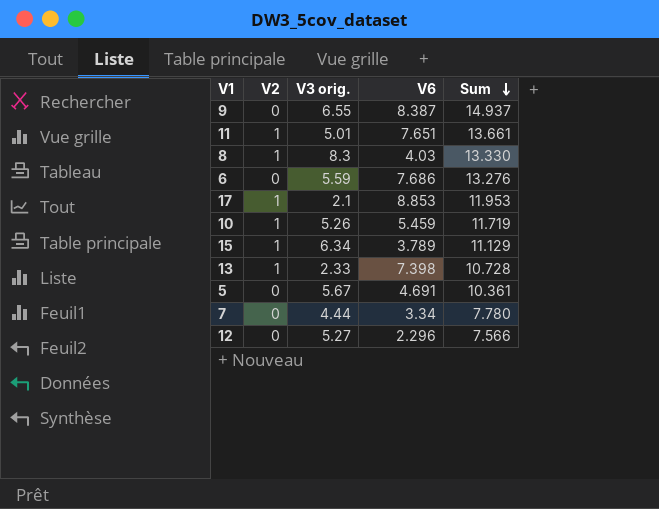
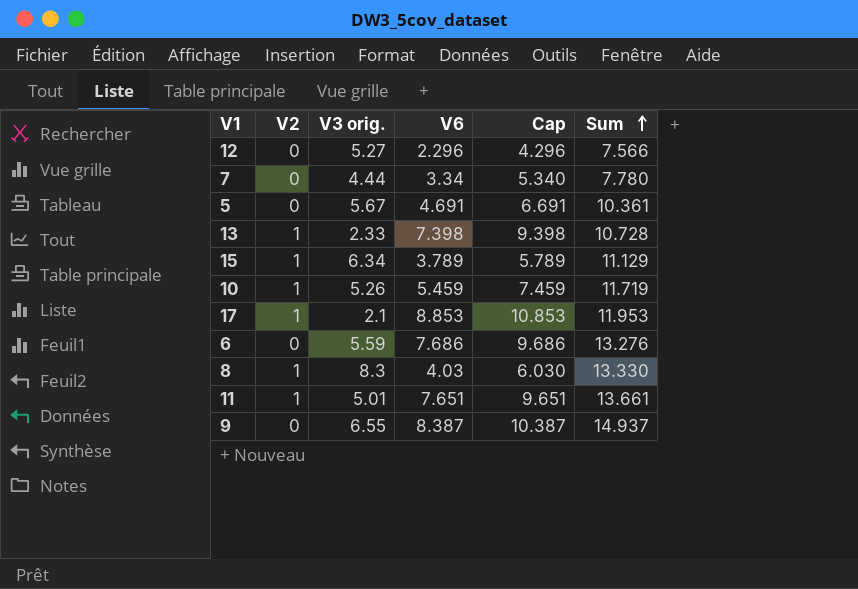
row order: Sum descending -> Sum ascending
column Cap | formula: none -> [V6] + 2

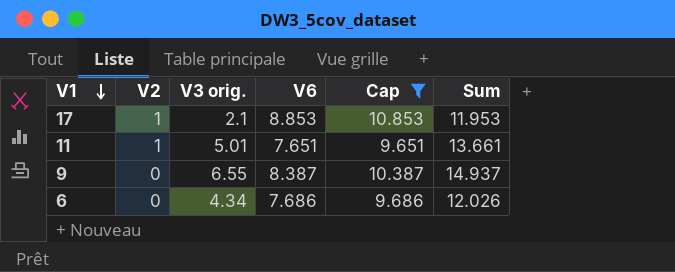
filter: none -> Cap >= 9.651
row order: Sum ascending -> V1 descending
6 | V3 orig.: 5.59 -> 4.34
6 | Sum: 13.276 -> 12.026

